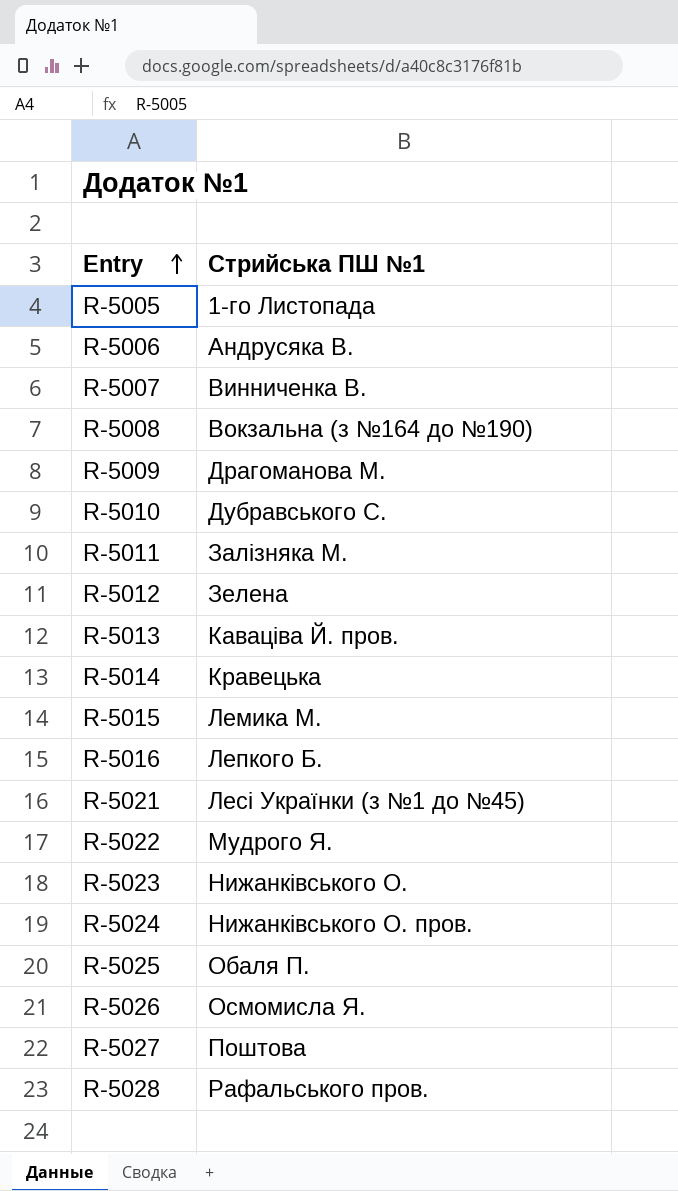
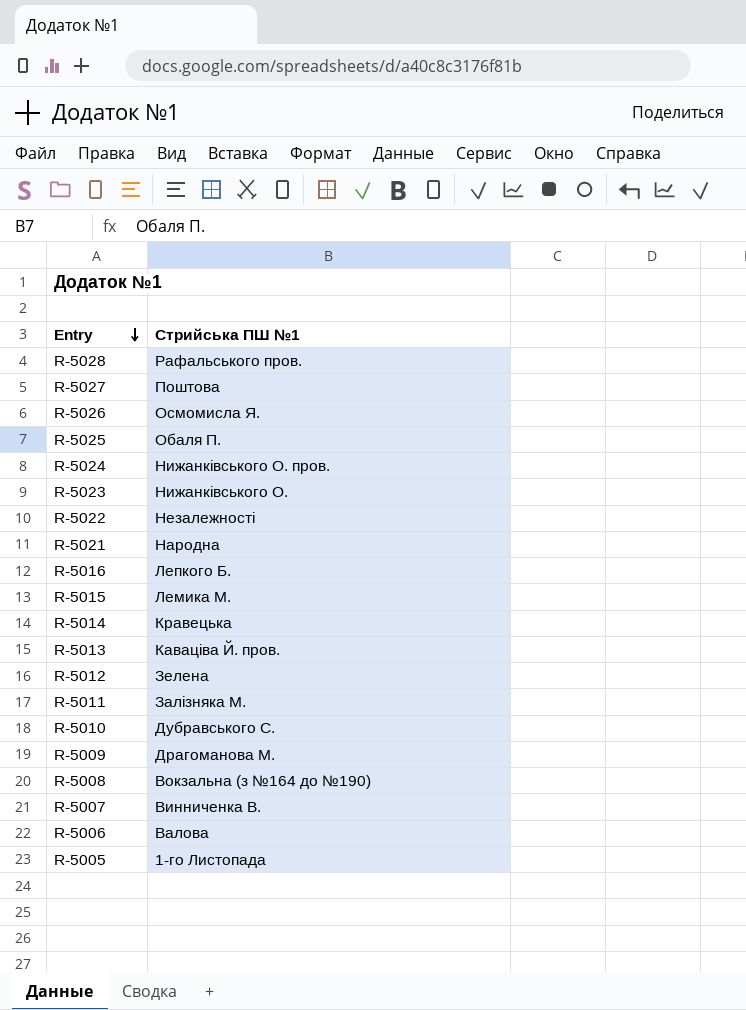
row order: Entry ascending -> Entry descending
R-5022 | Стрийська ПШ №1: Мудрого Я. -> Незалежності
R-5021 | Стрийська ПШ №1: Лесі Українки (з №1 до №45) -> Народна
R-5006 | Стрийська ПШ №1: Андрусяка В. -> Валова

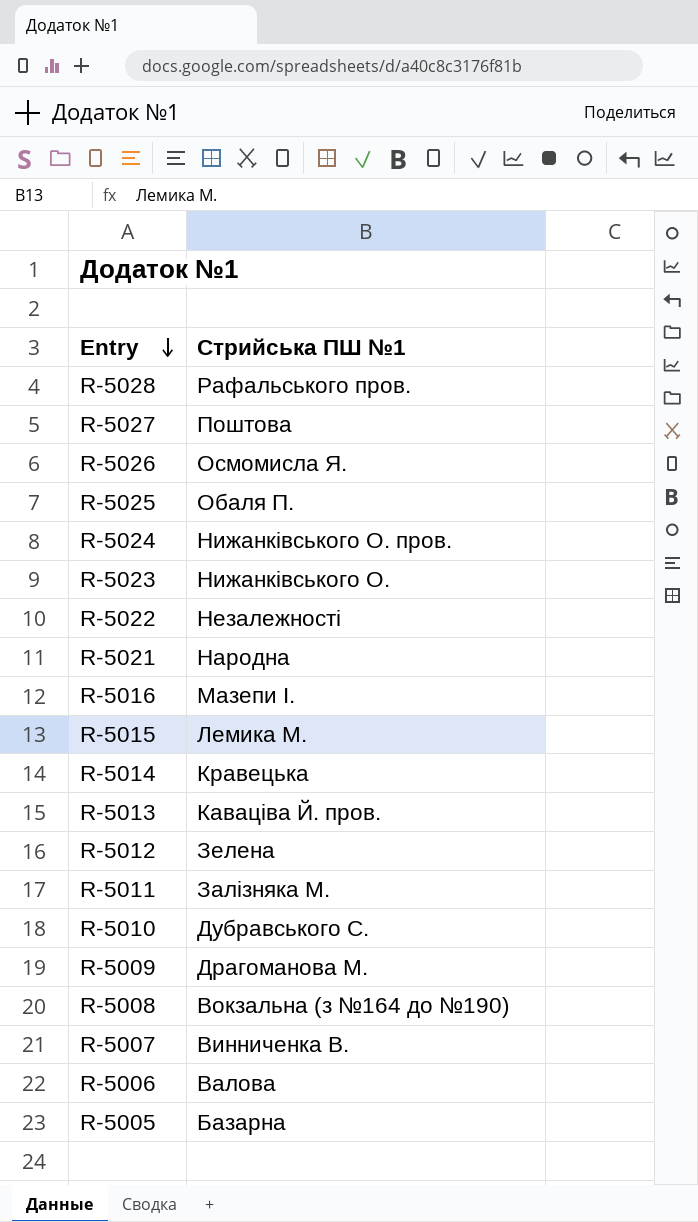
R-5016 | Стрийська ПШ №1: Лепкого Б. -> Мазепи І.
R-5005 | Стрийська ПШ №1: 1-го Листопада -> Базарна

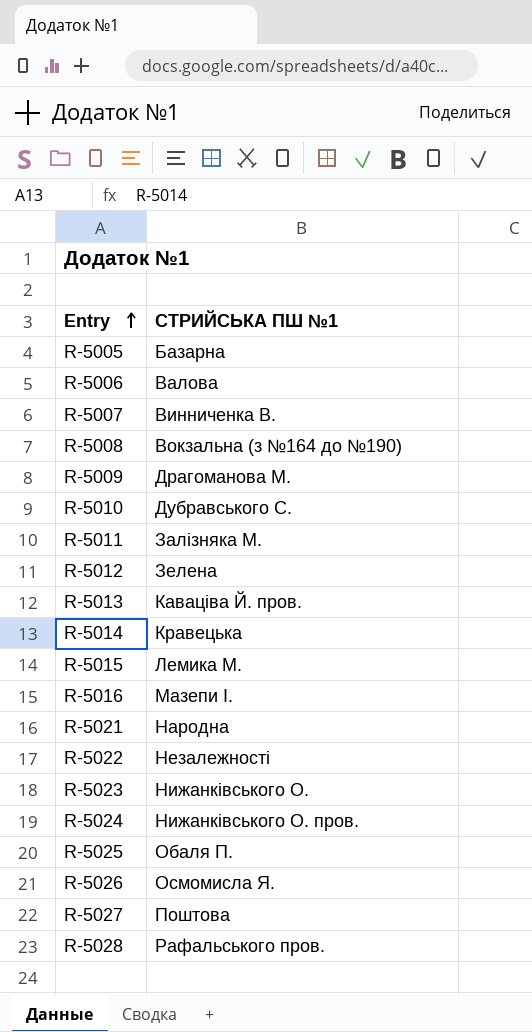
row order: Entry descending -> Entry ascending
column name: Стрийська ПШ №1 -> СТРИЙСЬКА ПШ №1

